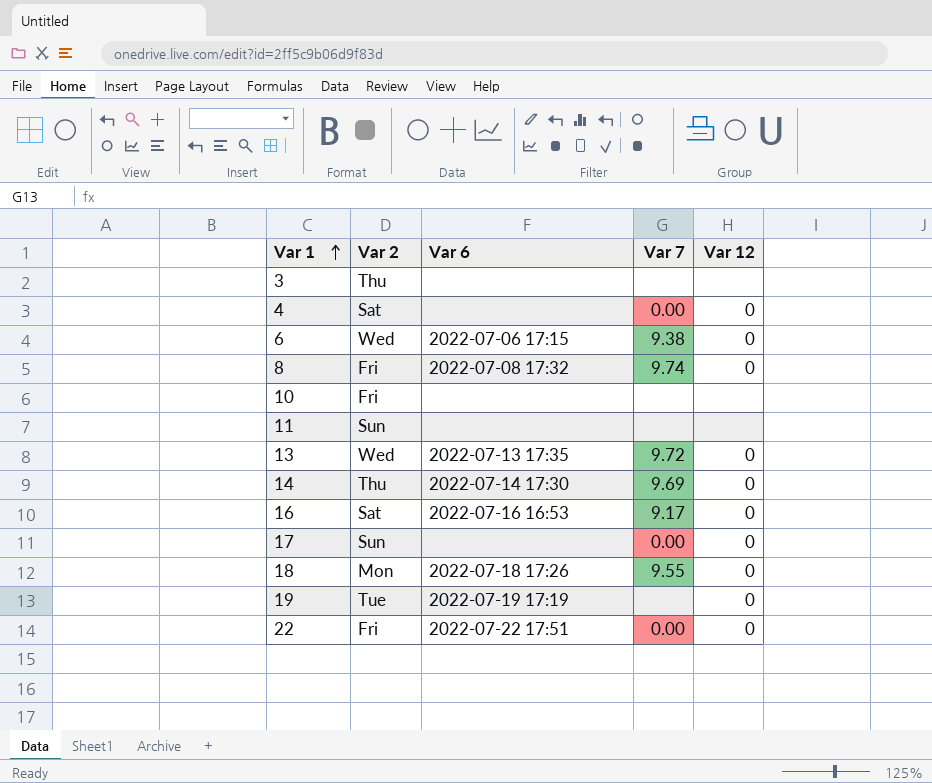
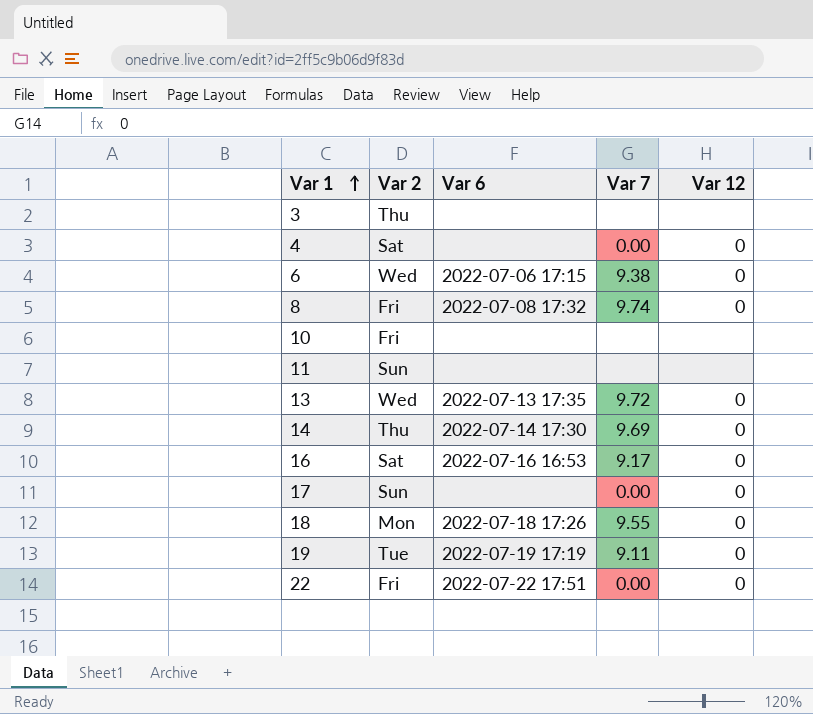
19 | Var 7: none -> 9.11

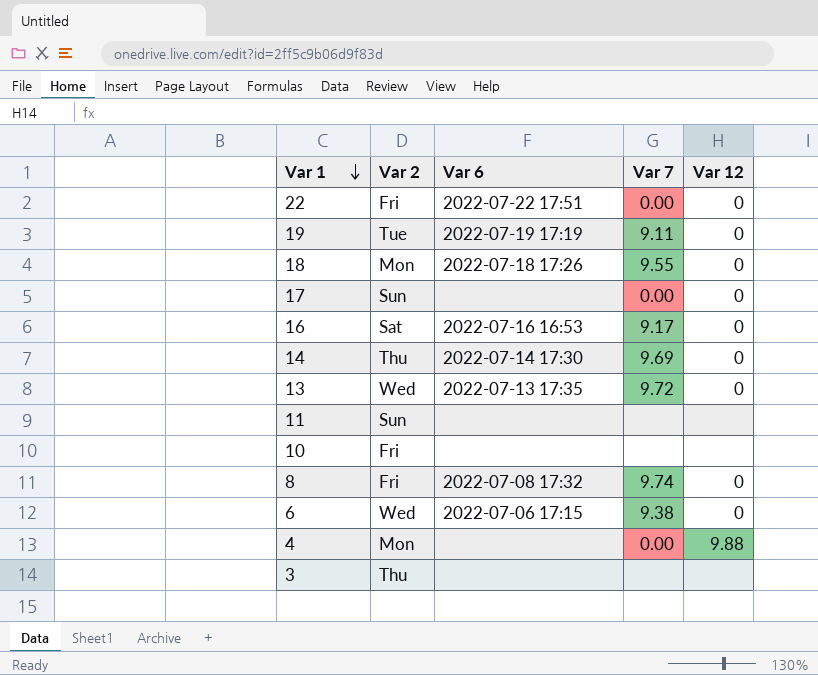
row order: Var 1 ascending -> Var 1 descending
4 | Var 2: Sat -> Mon
4 | Var 12: 0 -> 9.88

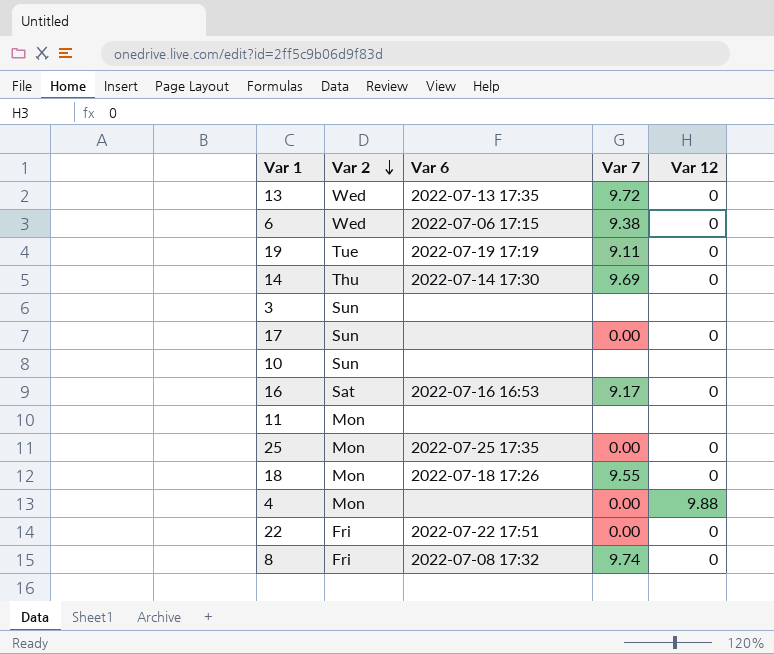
row order: Var 1 descending -> Var 2 descending
3 | Var 2: Thu -> Sun
10 | Var 2: Fri -> Sun
11 | Var 2: Sun -> Mon
row 25: none -> Mon | 2022-07-25 17:35 | 0.00 | 0

